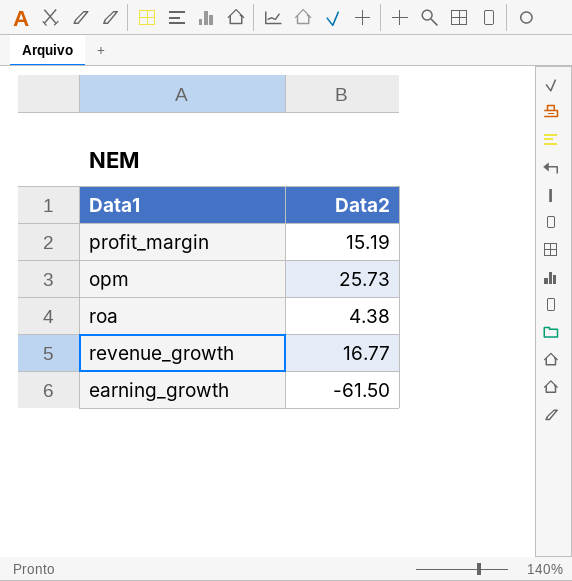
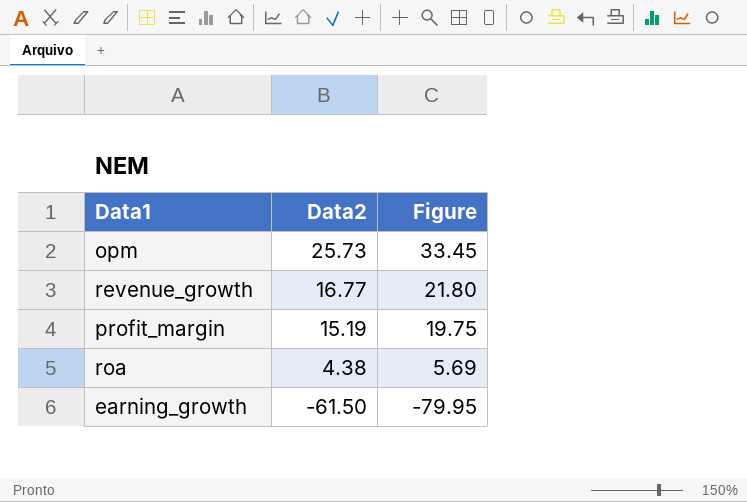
row order: none -> Data2 descending
column Figure | formula: none -> [Data2] * 1.3

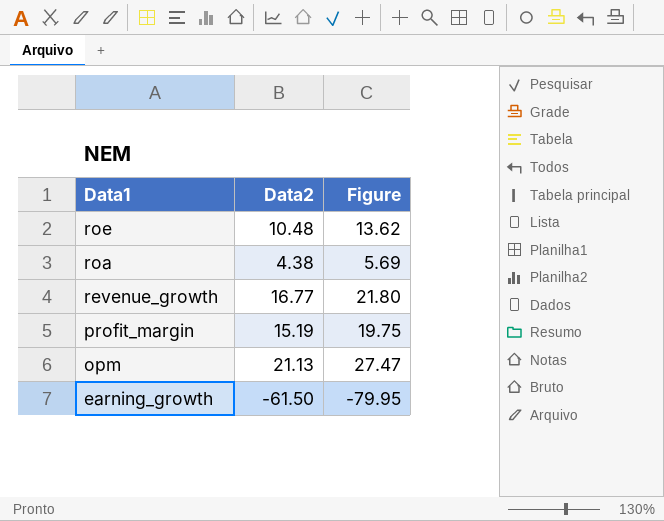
row order: Data2 descending -> Data1 descending
row roe: none -> 10.48 | 13.62
opm | Data2: 25.73 -> 21.13
opm | Figure: 33.45 -> 27.47

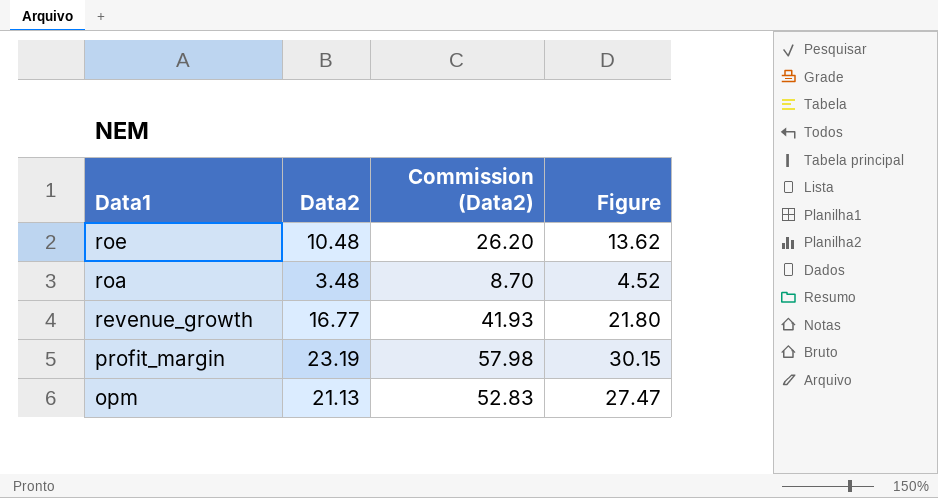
column Commission (Data2) | formula: none -> [Data2] * 2.5
row earning_growth: -61.50 | -79.95 -> none
roa | Data2: 4.38 -> 3.48
roa | Figure: 5.69 -> 4.52
profit_margin | Data2: 15.19 -> 23.19
profit_margin | Figure: 19.75 -> 30.15

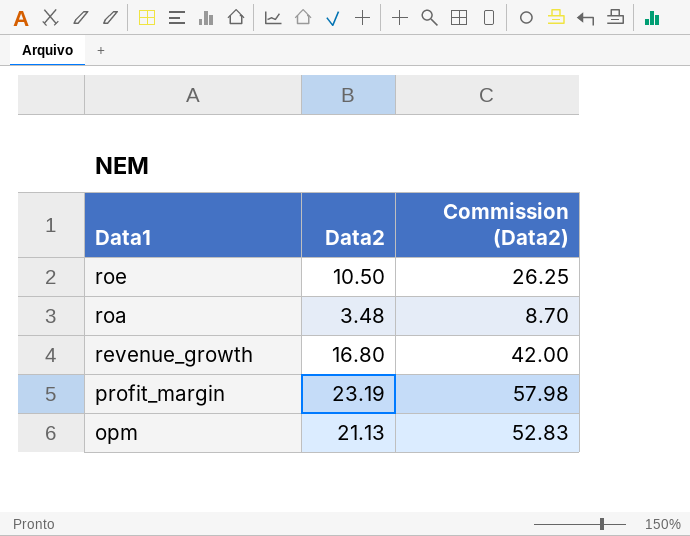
column Figure | formula: [Data2] * 1.3 -> none
roe | Data2: 10.48 -> 10.50
roe | Commission (Data2): 26.20 -> 26.25
revenue_growth | Data2: 16.77 -> 16.80
revenue_growth | Commission (Data2): 41.93 -> 42.00

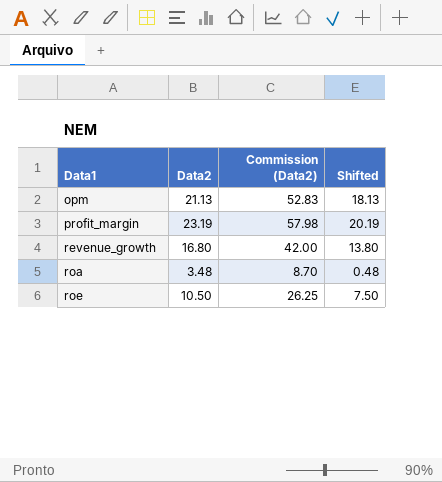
row order: Data1 descending -> Data1 ascending
column Shifted | formula: none -> [Data2] - 3

